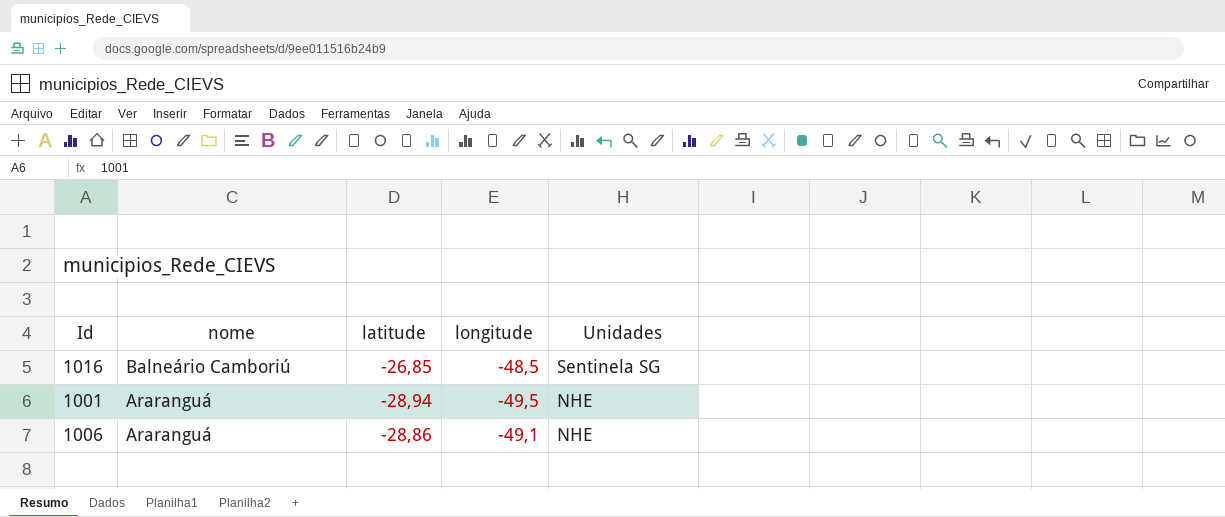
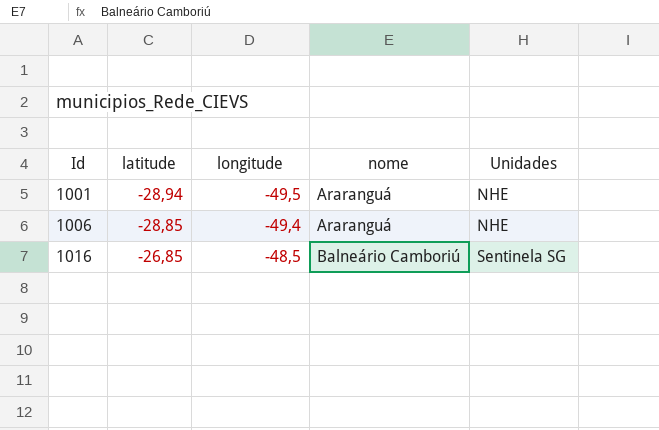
row order: nome descending -> Id ascending
column nome | position: 2 -> 4
1006 | latitude: -28,86 -> -28,85
1006 | longitude: -49,1 -> -49,4

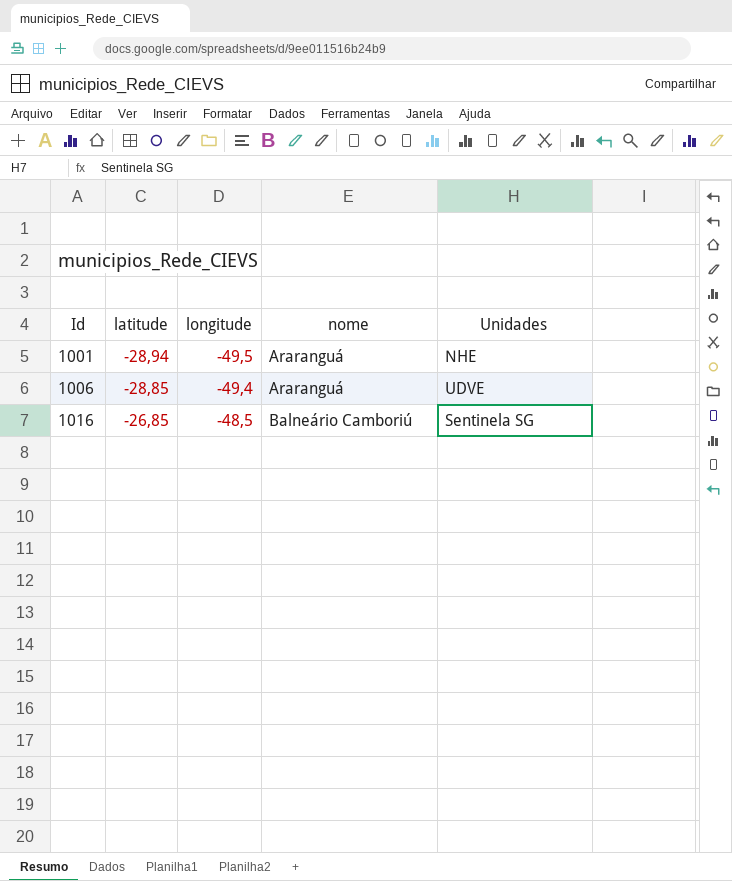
1006 | Unidades: NHE -> UDVE

